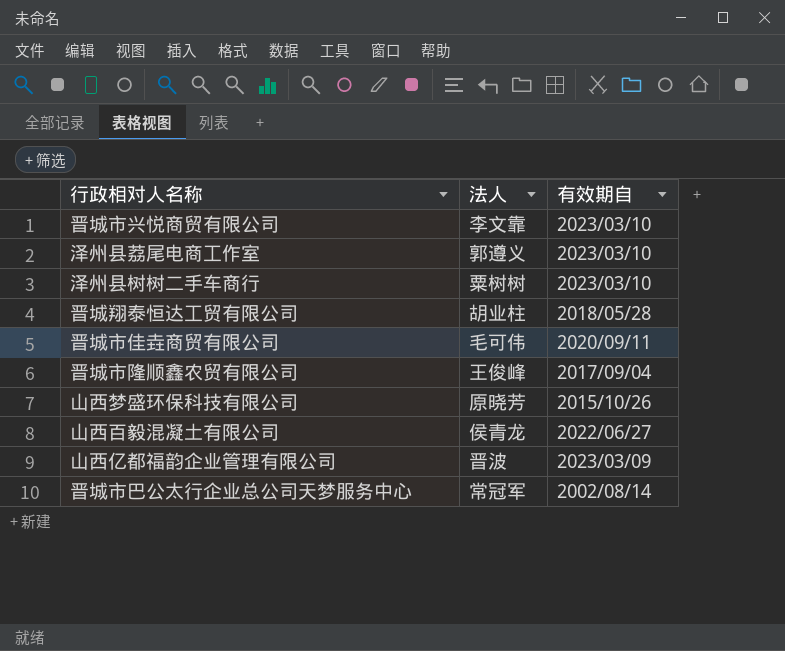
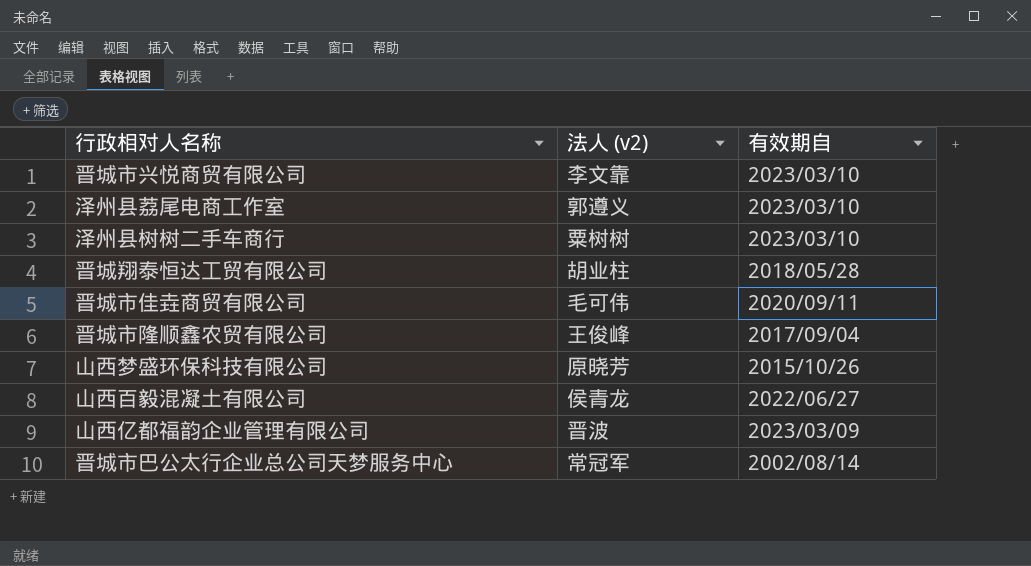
column name: 法人 -> 法人 (v2)

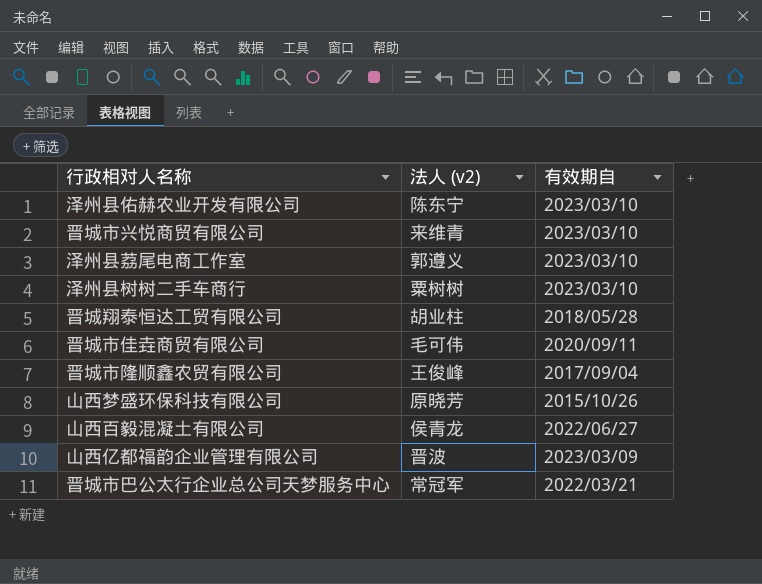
row 泽州县佑赫农业开发有限公司: none -> 陈东宁 | 2023/03/10
晋城市兴悦商贸有限公司 | 法人 (v2): 李文靠 -> 来维青
晋城市巴公太行企业总公司天梦服务中心 | 有效期自: 2002/08/14 -> 2022/03/21

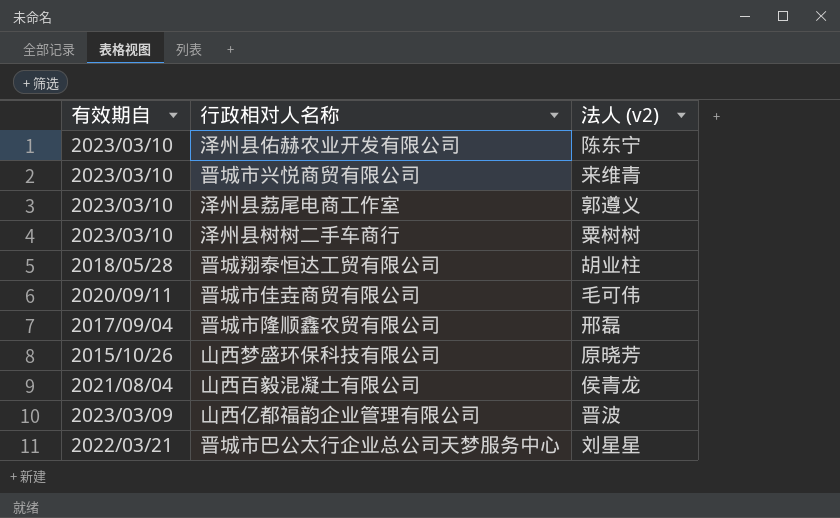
column 有效期自 | position: 3 -> 1
晋城市隆顺鑫农贸有限公司 | 法人 (v2): 王俊峰 -> 邢磊
山西百毅混凝土有限公司 | 有效期自: 2022/06/27 -> 2021/08/04
晋城市巴公太行企业总公司天梦服务中心 | 法人 (v2): 常冠军 -> 刘星星

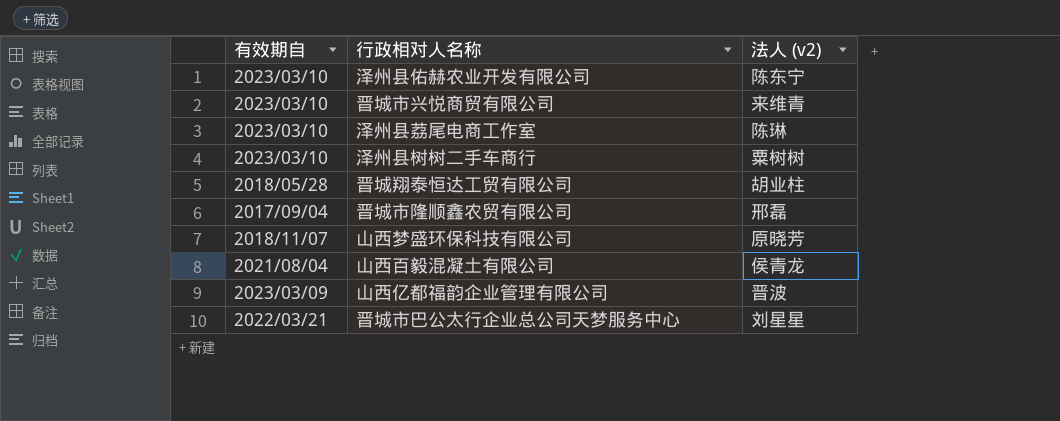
row 晋城市佳垚商贸有限公司: 2020/09/11 | 毛可伟 -> none
泽州县荔尾电商工作室 | 法人 (v2): 郭遵义 -> 陈琳
山西梦盛环保科技有限公司 | 有效期自: 2015/10/26 -> 2018/11/07

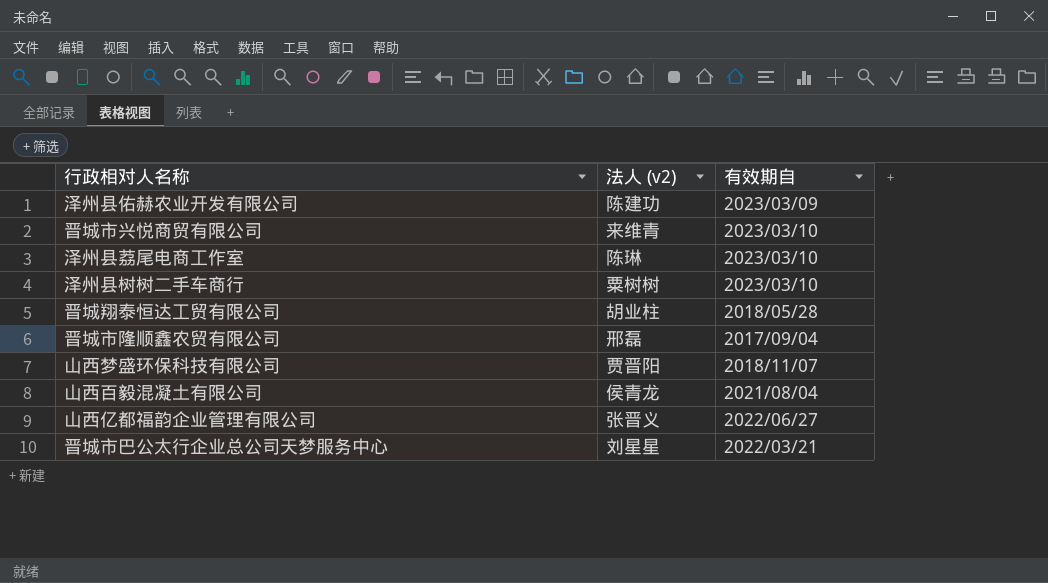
column 有效期自 | position: 1 -> 3
泽州县佑赫农业开发有限公司 | 法人 (v2): 陈东宁 -> 陈建功
泽州县佑赫农业开发有限公司 | 有效期自: 2023/03/10 -> 2023/03/09
山西梦盛环保科技有限公司 | 法人 (v2): 原晓芳 -> 贾晋阳
山西亿都福韵企业管理有限公司 | 法人 (v2): 晋波 -> 张晋义
山西亿都福韵企业管理有限公司 | 有效期自: 2023/03/09 -> 2022/06/27

